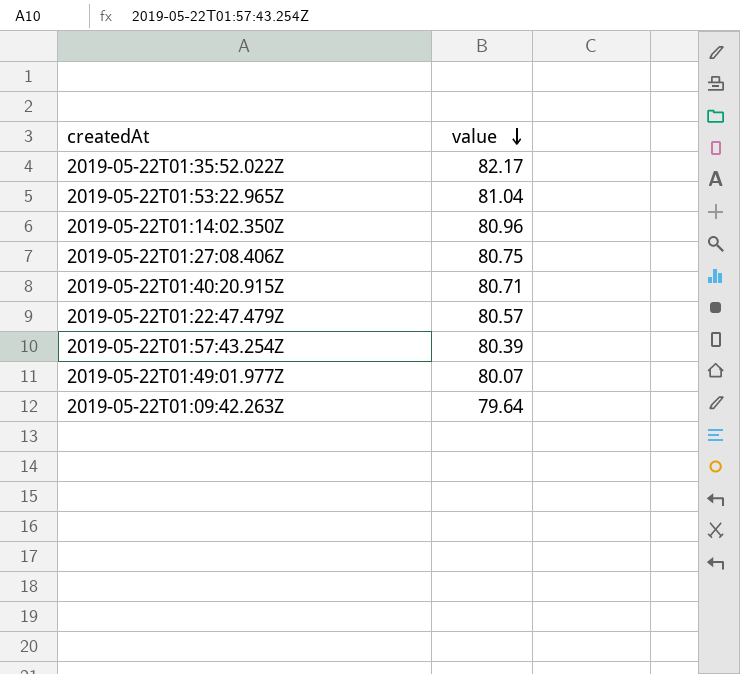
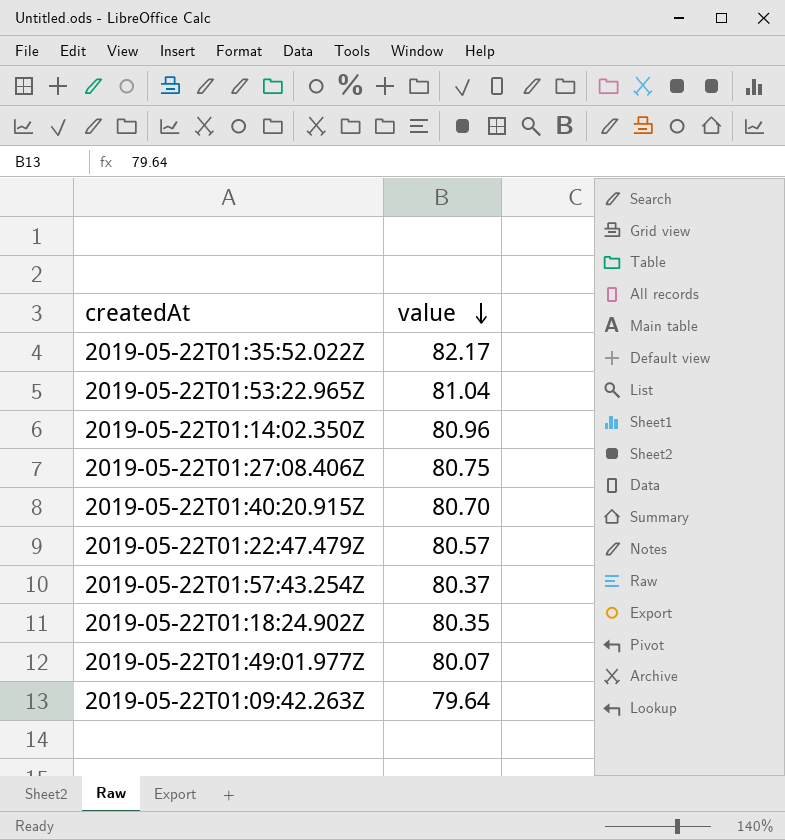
2019-05-22T01:40:20.915Z | value: 80.71 -> 80.70
2019-05-22T01:57:43.254Z | value: 80.39 -> 80.37
row 2019-05-22T01:18:24.902Z: none -> 80.35

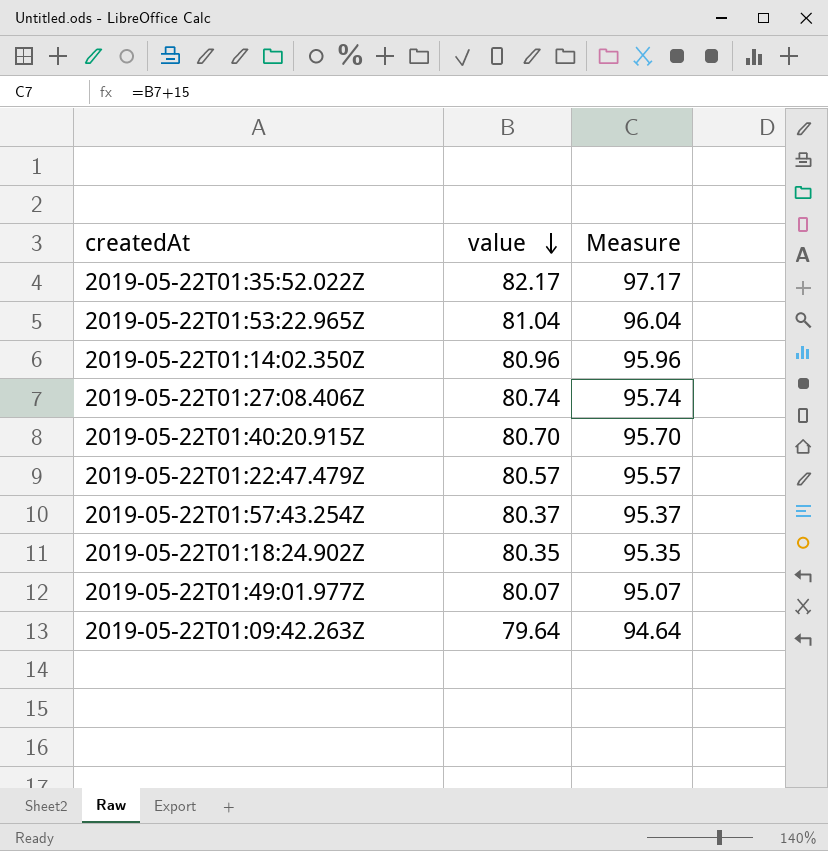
column Measure | formula: none -> [value] + 15
2019-05-22T01:27:08.406Z | value: 80.75 -> 80.74

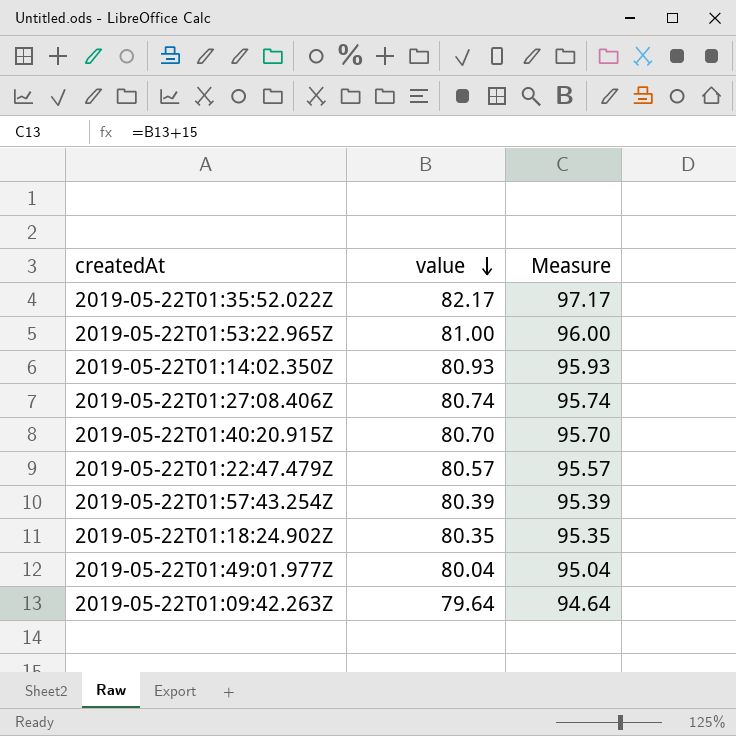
2019-05-22T01:53:22.965Z | value: 81.04 -> 81.00
2019-05-22T01:53:22.965Z | Measure: 96.04 -> 96.00
2019-05-22T01:14:02.350Z | value: 80.96 -> 80.93
2019-05-22T01:14:02.350Z | Measure: 95.96 -> 95.93
2019-05-22T01:57:43.254Z | value: 80.37 -> 80.39
2019-05-22T01:57:43.254Z | Measure: 95.37 -> 95.39
2019-05-22T01:49:01.977Z | value: 80.07 -> 80.04
2019-05-22T01:49:01.977Z | Measure: 95.07 -> 95.04

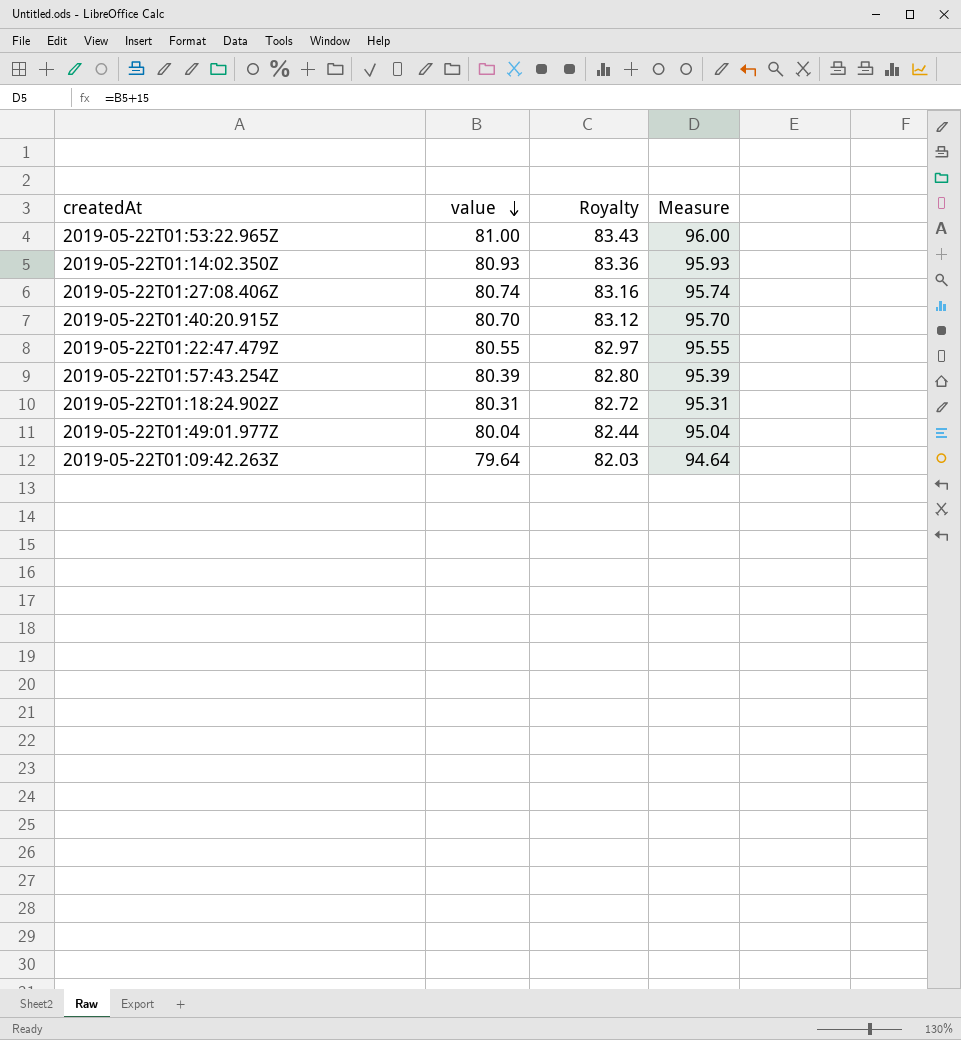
column Royalty | formula: none -> [value] * 1.03
row 2019-05-22T01:35:52.022Z: 82.17 | 97.17 -> none
2019-05-22T01:22:47.479Z | value: 80.57 -> 80.55
2019-05-22T01:22:47.479Z | Measure: 95.57 -> 95.55
2019-05-22T01:18:24.902Z | value: 80.35 -> 80.31
2019-05-22T01:18:24.902Z | Measure: 95.35 -> 95.31

